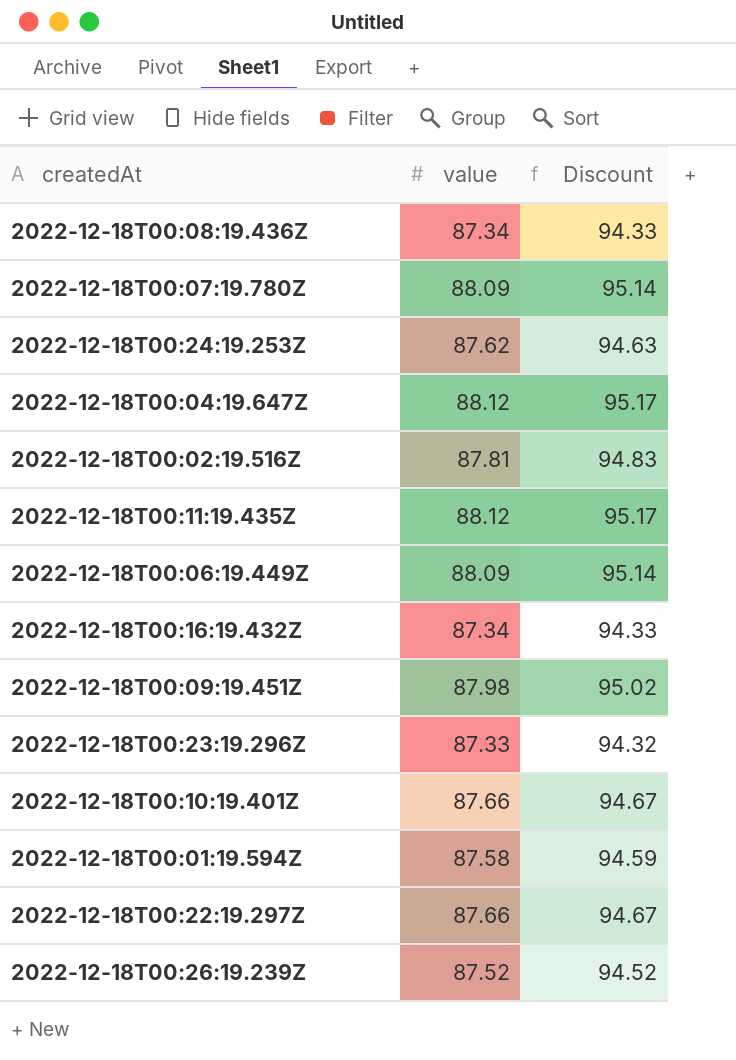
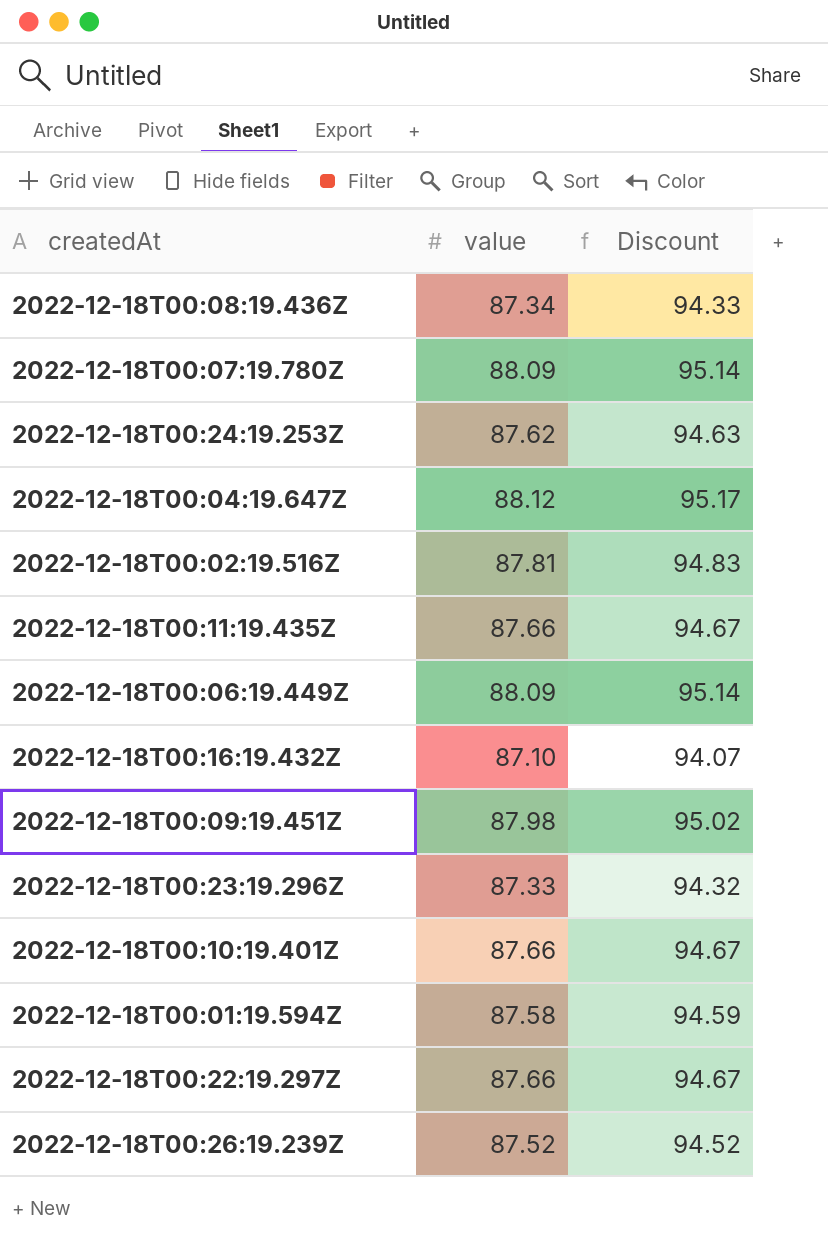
2022-12-18T00:11:19.435Z | value: 88.12 -> 87.66
2022-12-18T00:11:19.435Z | Discount: 95.17 -> 94.67
2022-12-18T00:16:19.432Z | value: 87.34 -> 87.10
2022-12-18T00:16:19.432Z | Discount: 94.33 -> 94.07

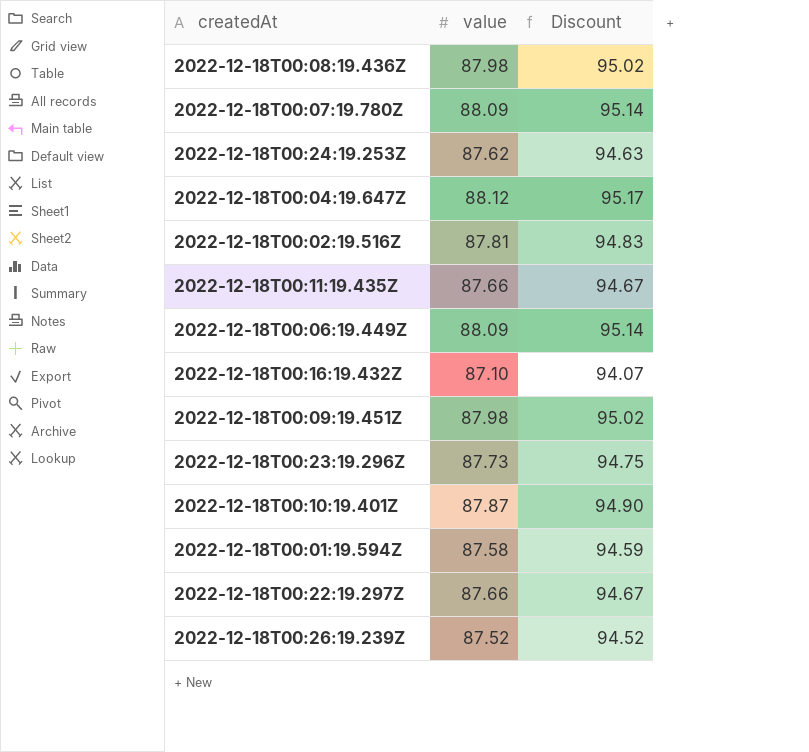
2022-12-18T00:08:19.436Z | value: 87.34 -> 87.98
2022-12-18T00:08:19.436Z | Discount: 94.33 -> 95.02
2022-12-18T00:23:19.296Z | value: 87.33 -> 87.73
2022-12-18T00:23:19.296Z | Discount: 94.32 -> 94.75
2022-12-18T00:10:19.401Z | value: 87.66 -> 87.87
2022-12-18T00:10:19.401Z | Discount: 94.67 -> 94.90

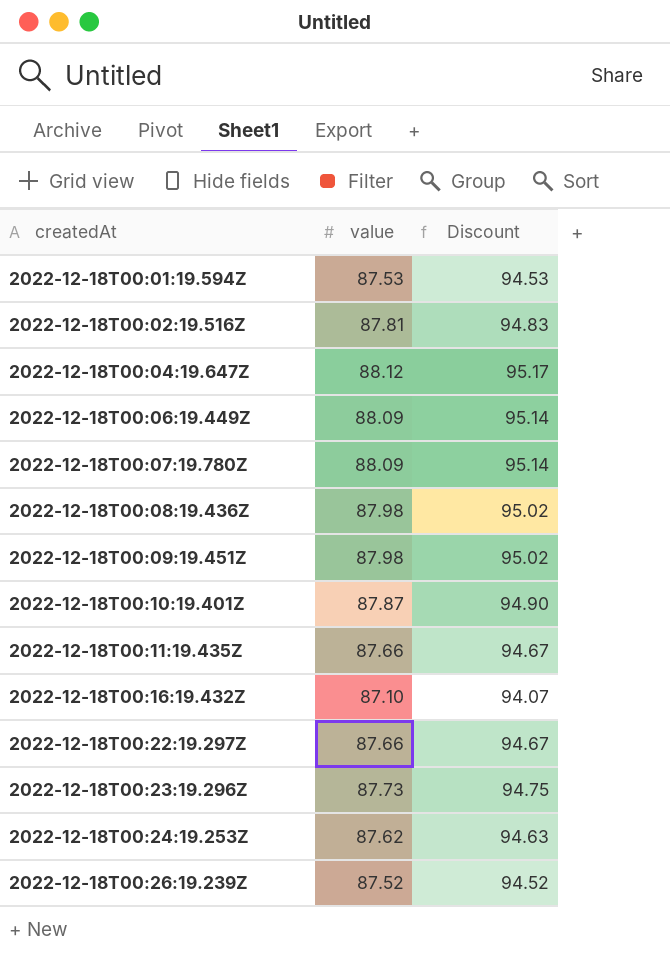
row order: none -> createdAt ascending
2022-12-18T00:01:19.594Z | value: 87.58 -> 87.53
2022-12-18T00:01:19.594Z | Discount: 94.59 -> 94.53

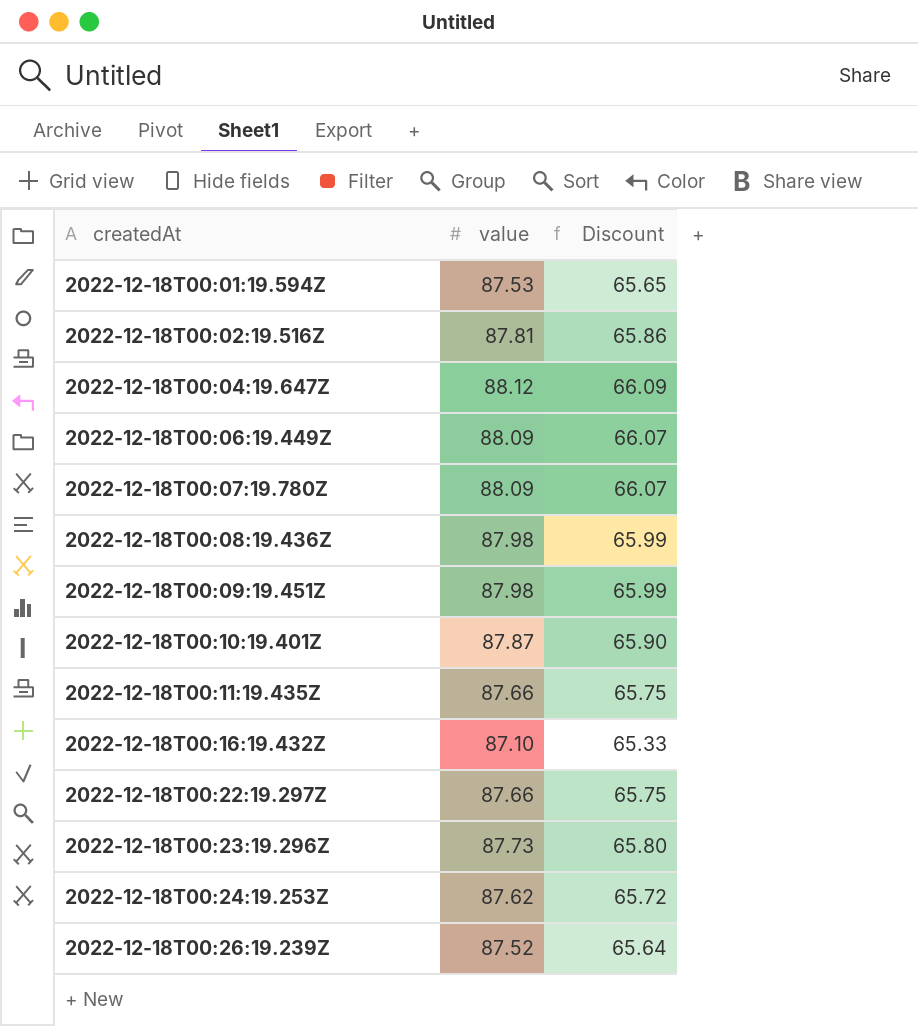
column Discount | formula: [value] * 1.08 -> [value] * 0.75

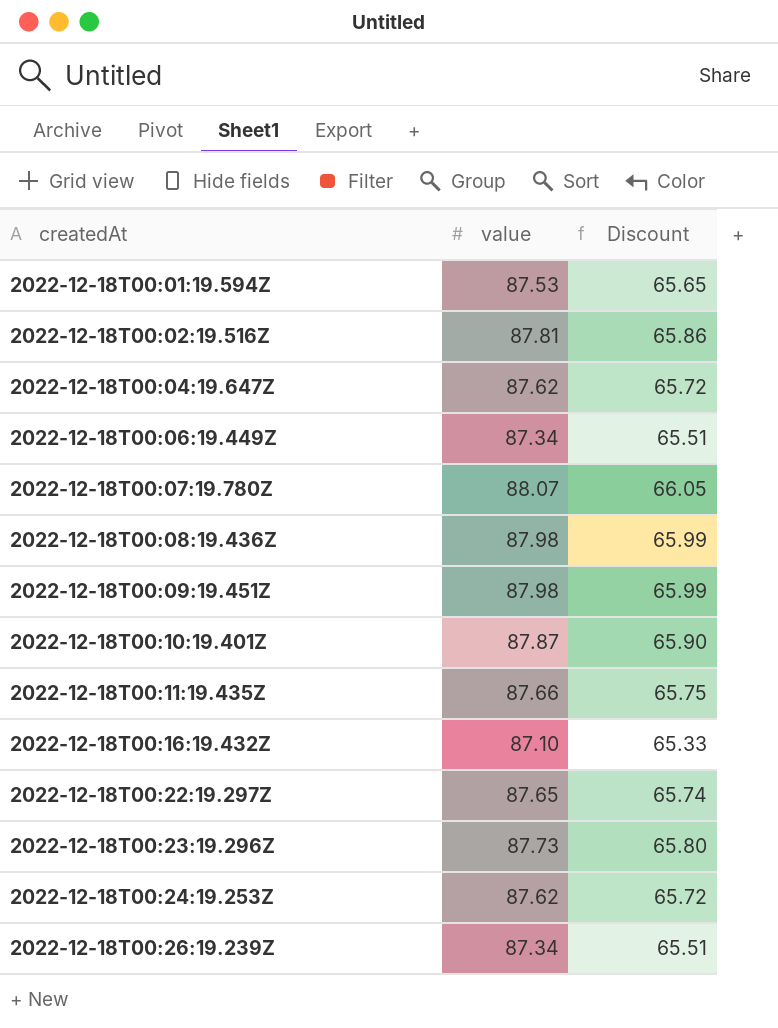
2022-12-18T00:04:19.647Z | value: 88.12 -> 87.62
2022-12-18T00:04:19.647Z | Discount: 66.09 -> 65.72
2022-12-18T00:06:19.449Z | value: 88.09 -> 87.34
2022-12-18T00:06:19.449Z | Discount: 66.07 -> 65.51
2022-12-18T00:07:19.780Z | value: 88.09 -> 88.07
2022-12-18T00:07:19.780Z | Discount: 66.07 -> 66.05
2022-12-18T00:22:19.297Z | value: 87.66 -> 87.65
2022-12-18T00:22:19.297Z | Discount: 65.75 -> 65.74
2022-12-18T00:26:19.239Z | value: 87.52 -> 87.34
2022-12-18T00:26:19.239Z | Discount: 65.64 -> 65.51

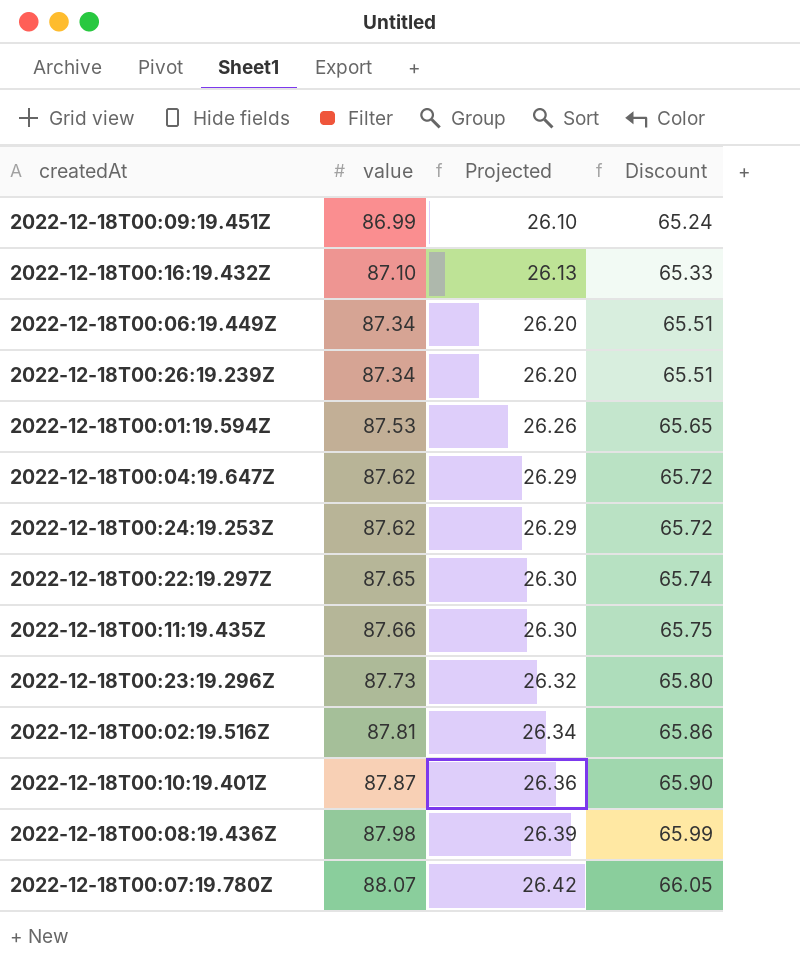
row order: createdAt ascending -> value ascending
column Projected | formula: none -> [value] * 0.3
2022-12-18T00:09:19.451Z | value: 87.98 -> 86.99
2022-12-18T00:09:19.451Z | Discount: 65.99 -> 65.24

